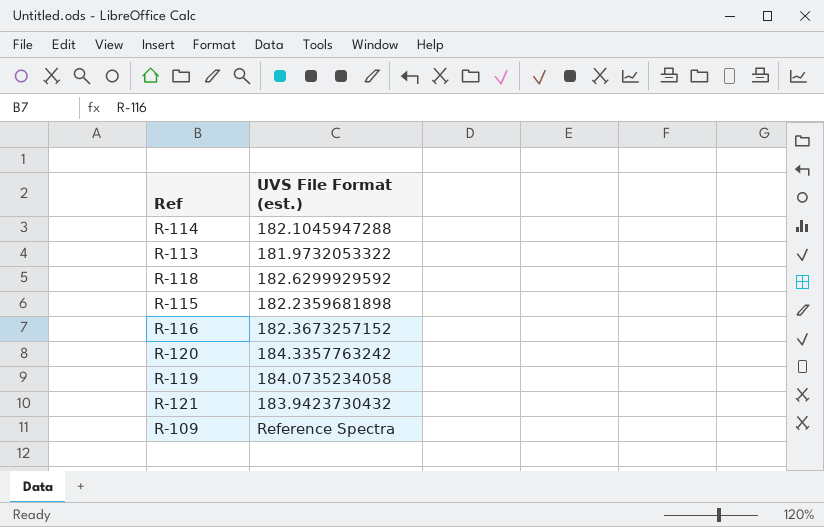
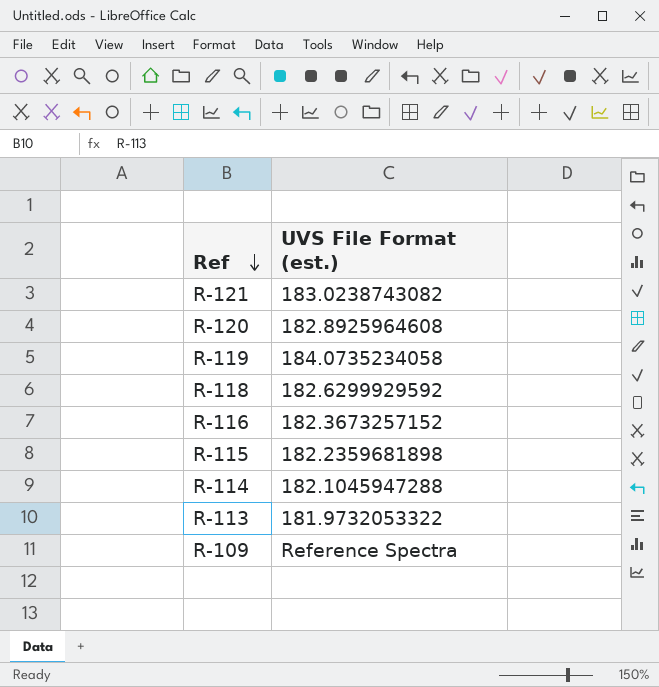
row order: none -> Ref descending
R-121 | UVS File Format (est.): 183.9423730432 -> 183.0238743082
R-120 | UVS File Format (est.): 184.3357763242 -> 182.8925964608

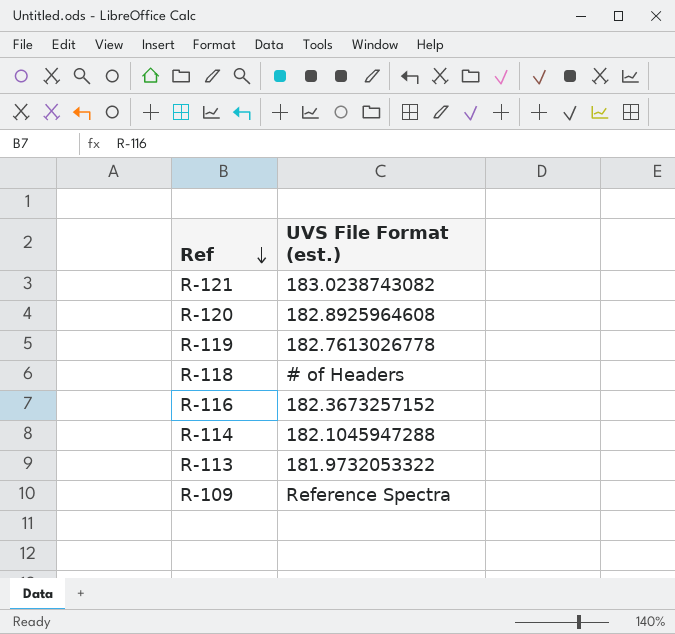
row R-115: 182.2359681898 -> none
R-119 | UVS File Format (est.): 184.0735234058 -> 182.7613026778
R-118 | UVS File Format (est.): 182.6299929592 -> # of Headers

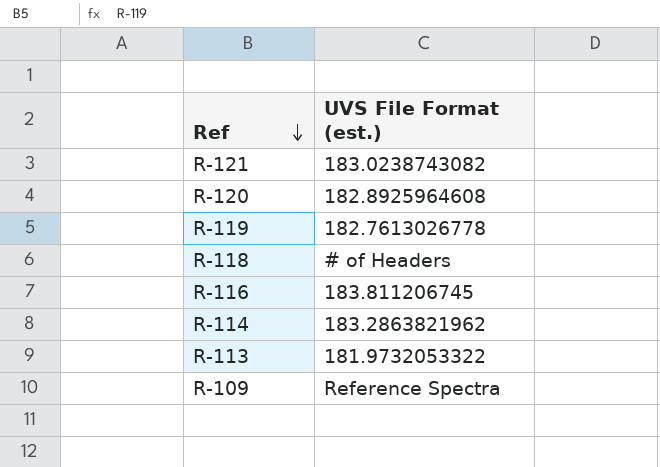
R-116 | UVS File Format (est.): 182.3673257152 -> 183.811206745
R-114 | UVS File Format (est.): 182.1045947288 -> 183.2863821962

